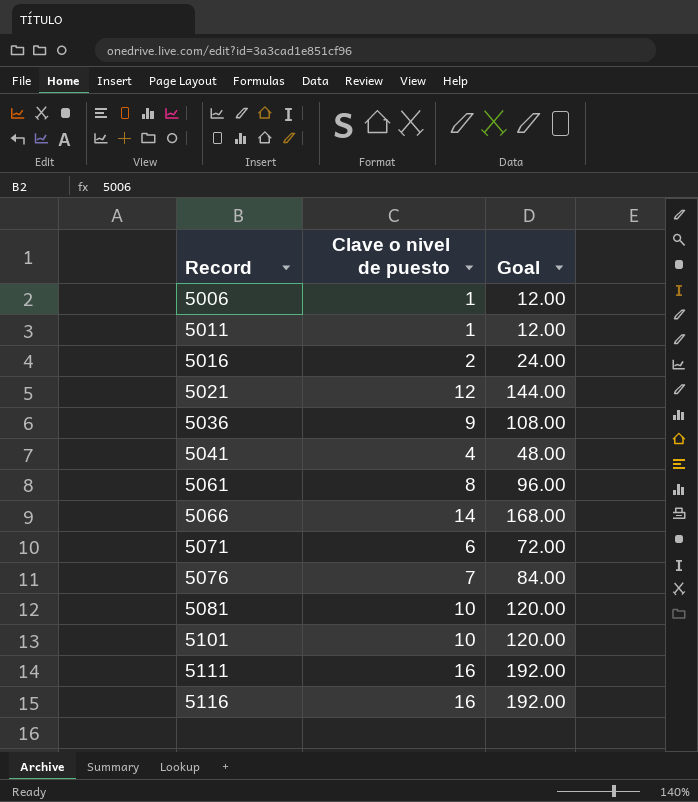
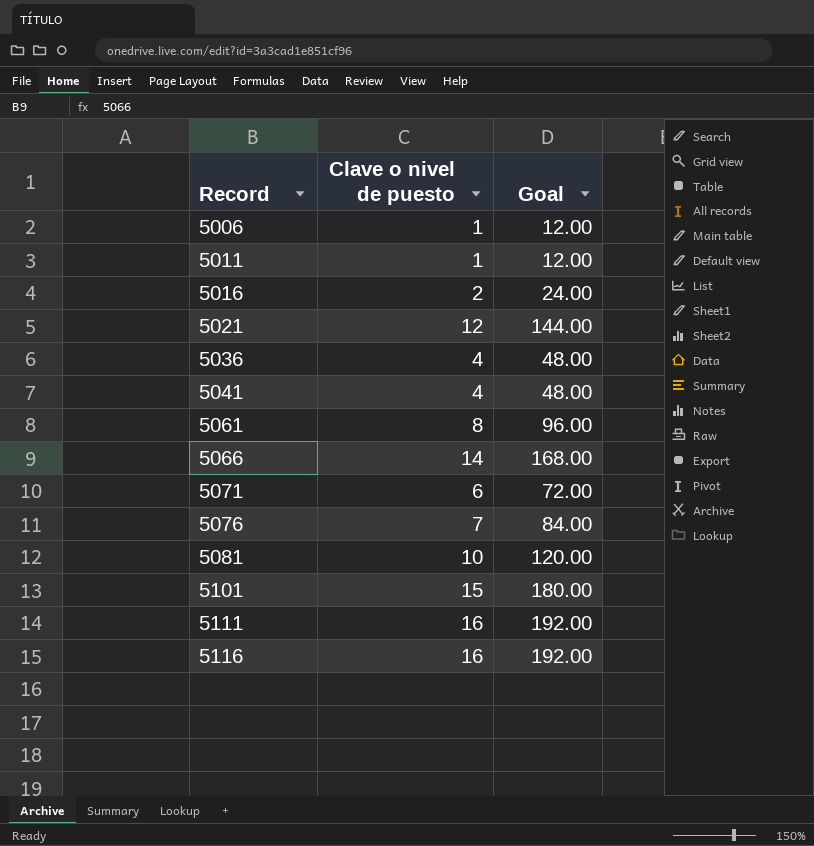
5036 | Clave o nivel de puesto: 9 -> 4
5036 | Goal: 108.00 -> 48.00
5101 | Clave o nivel de puesto: 10 -> 15
5101 | Goal: 120.00 -> 180.00

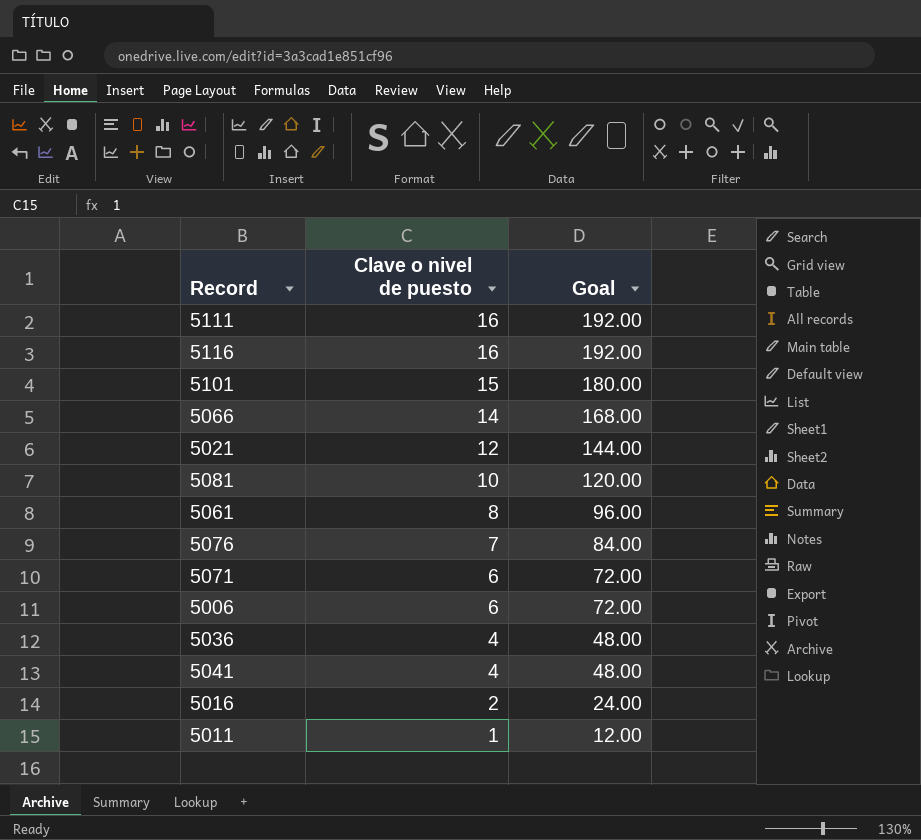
row order: Record ascending -> Clave o nivel de puesto descending
5006 | Clave o nivel de puesto: 1 -> 6
5006 | Goal: 12.00 -> 72.00

